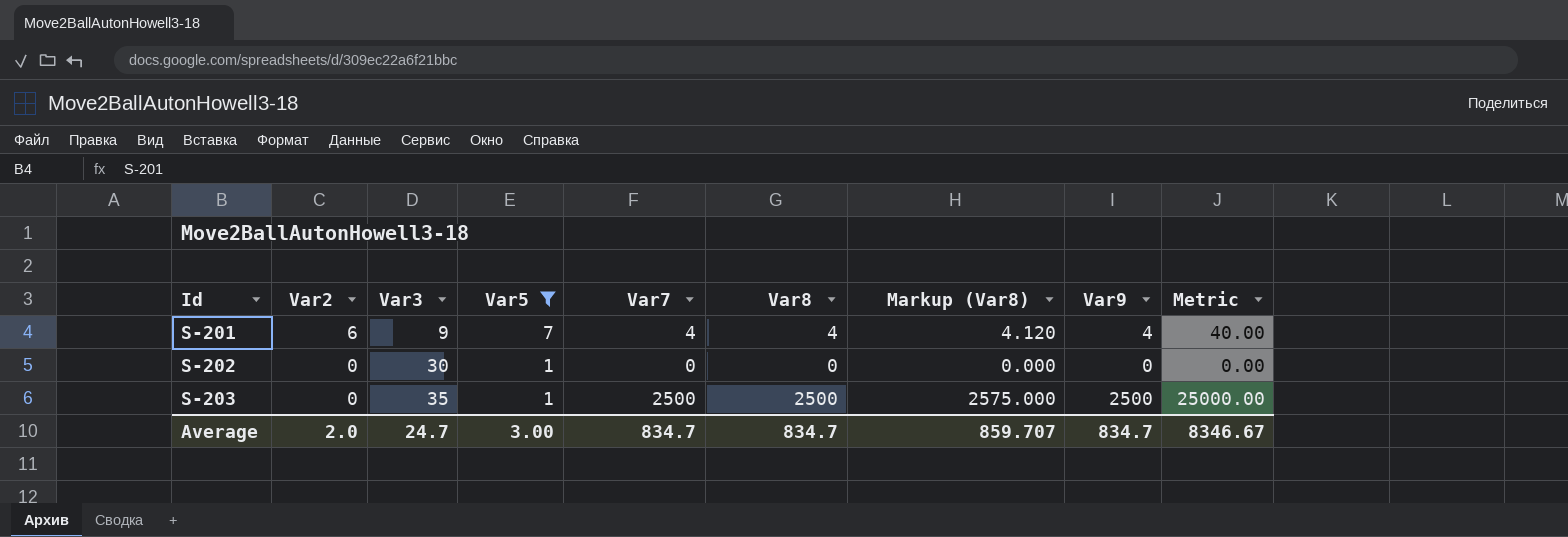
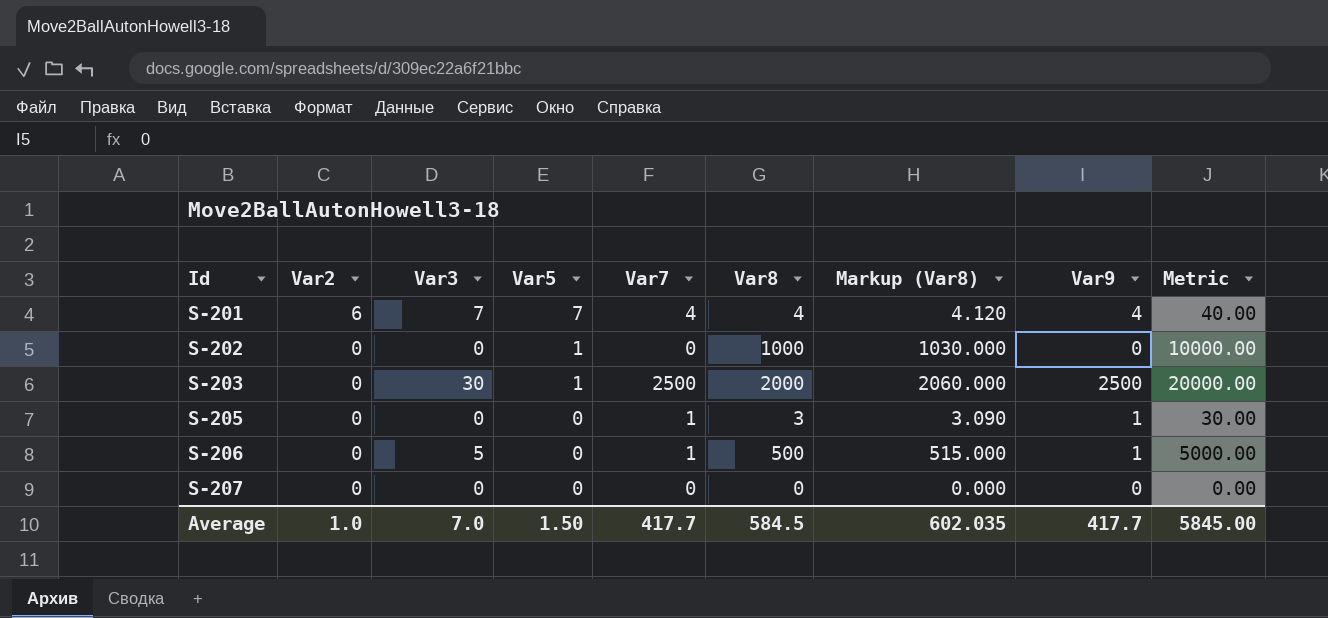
filter: Var5 != 0 -> none
S-201 | Var3: 9 -> 7
S-202 | Var3: 30 -> 0
S-202 | Var8: 0 -> 1000
S-202 | Markup (Var8): 0.000 -> 1030.000
S-202 | Metric: 0.00 -> 10000.00
S-203 | Var3: 35 -> 30
S-203 | Var8: 2500 -> 2000
S-203 | Markup (Var8): 2575.000 -> 2060.000
S-203 | Metric: 25000.00 -> 20000.00
Average | Var2: 2.0 -> 1.0
Average | Var3: 24.7 -> 7.0
Average | Var5: 3.00 -> 1.50
Average | Var7: 834.7 -> 417.7
Average | Var8: 834.7 -> 584.5
Average | Markup (Var8): 859.707 -> 602.035
Average | Var9: 834.7 -> 417.7
Average | Metric: 8346.67 -> 5845.00

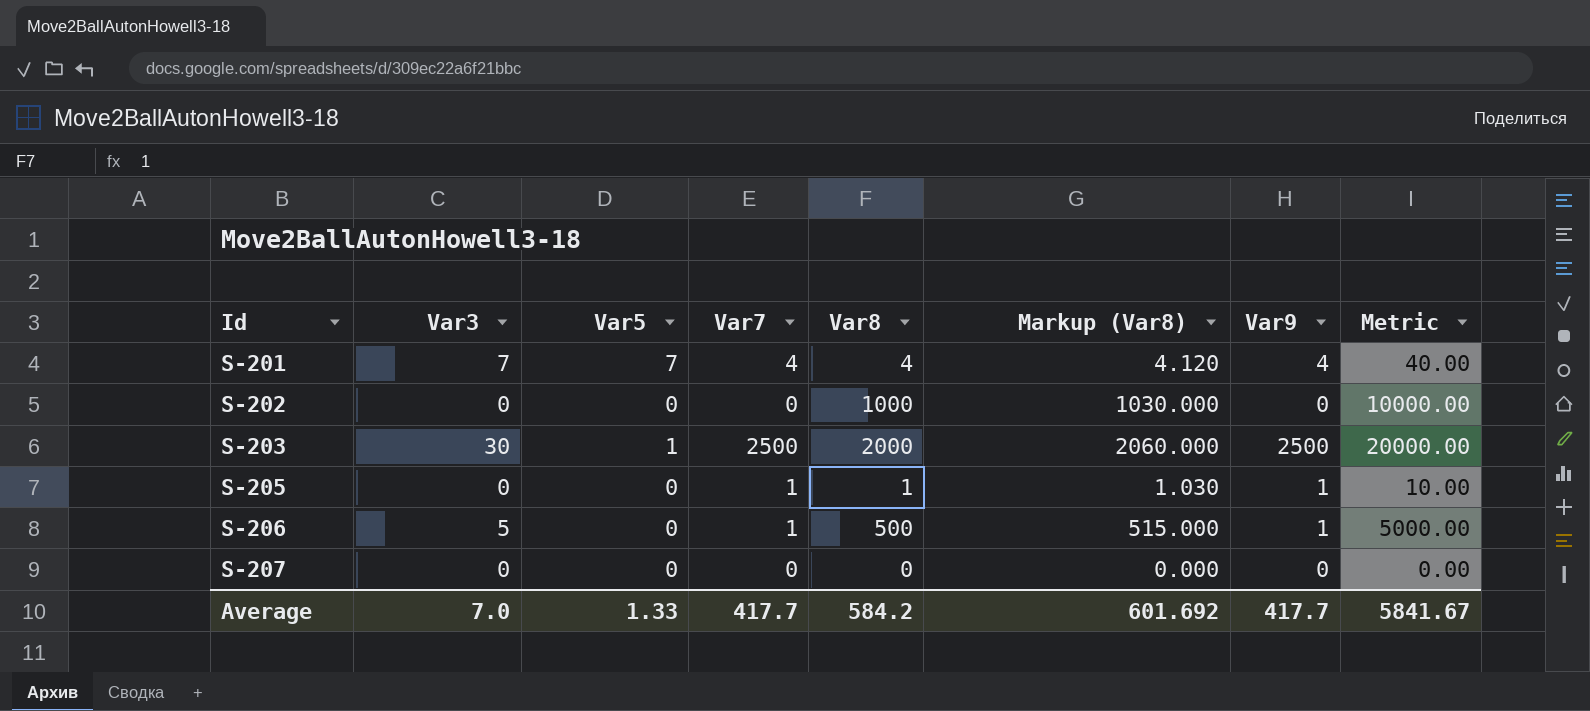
column Var2 | position: 2 -> none
S-202 | Var5: 1 -> 0
S-205 | Var8: 3 -> 1
S-205 | Markup (Var8): 3.090 -> 1.030
S-205 | Metric: 30.00 -> 10.00
Average | Var5: 1.50 -> 1.33
Average | Var8: 584.5 -> 584.2
Average | Markup (Var8): 602.035 -> 601.692
Average | Metric: 5845.00 -> 5841.67

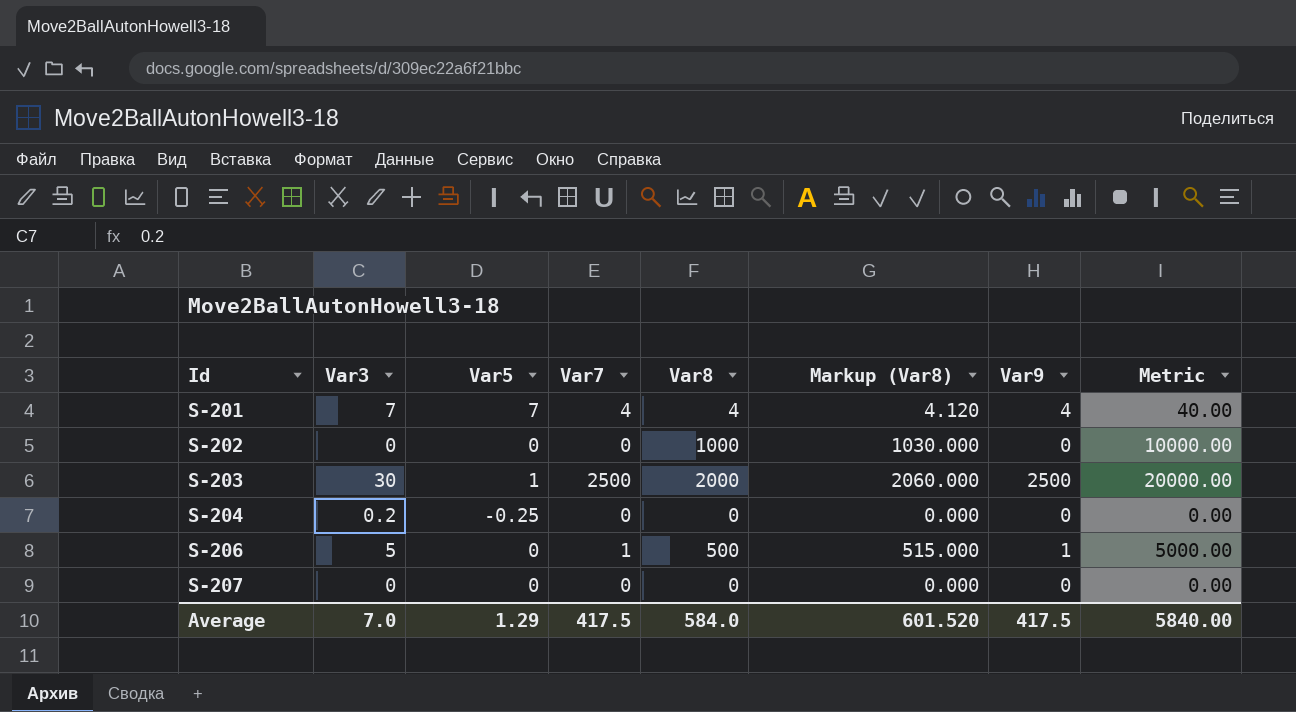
row S-205: 0 | 0 | 1 | 1 | 1.030 | 1 | 10.00 -> none
row S-204: none -> 0.2 | -0.25 | 0 | 0 | 0.000 | 0 | 0.00
Average | Var5: 1.33 -> 1.29
Average | Var7: 417.7 -> 417.5
Average | Var8: 584.2 -> 584.0
Average | Markup (Var8): 601.692 -> 601.520
Average | Var9: 417.7 -> 417.5
Average | Metric: 5841.67 -> 5840.00

